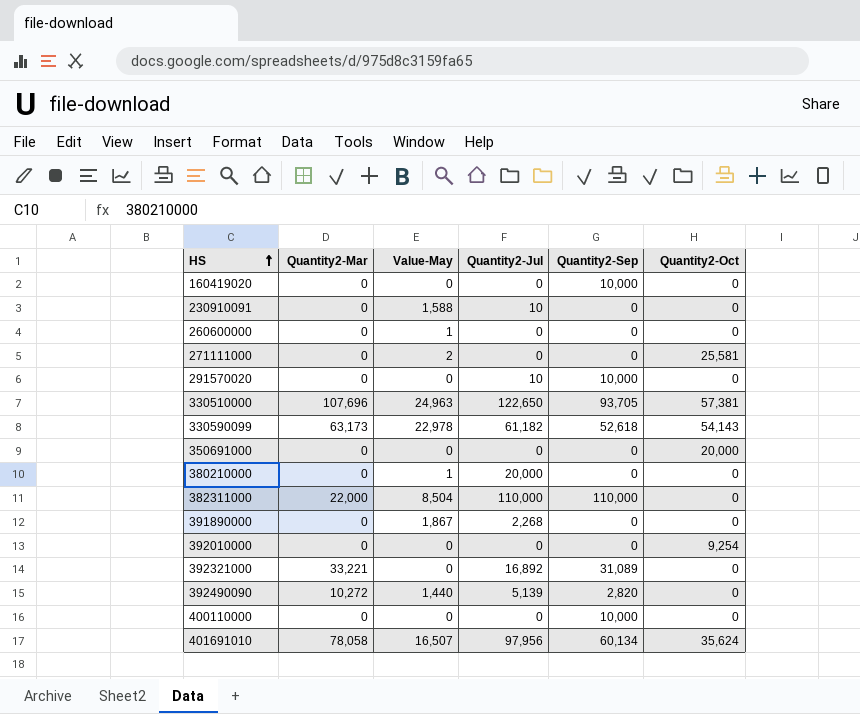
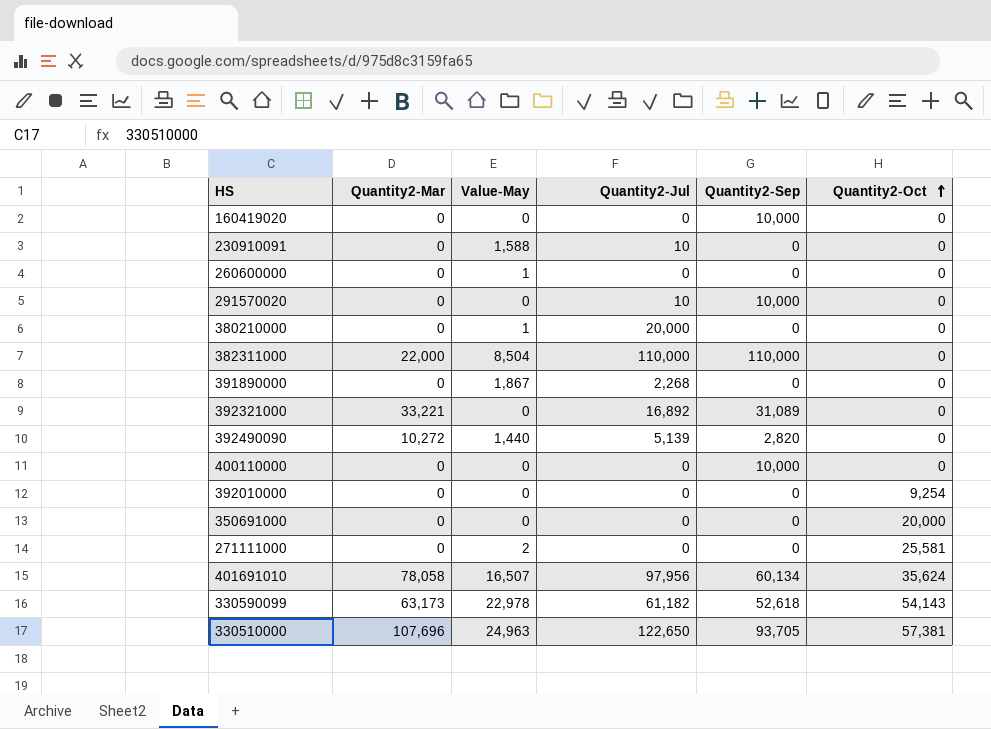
row order: HS ascending -> Quantity2-Oct ascending

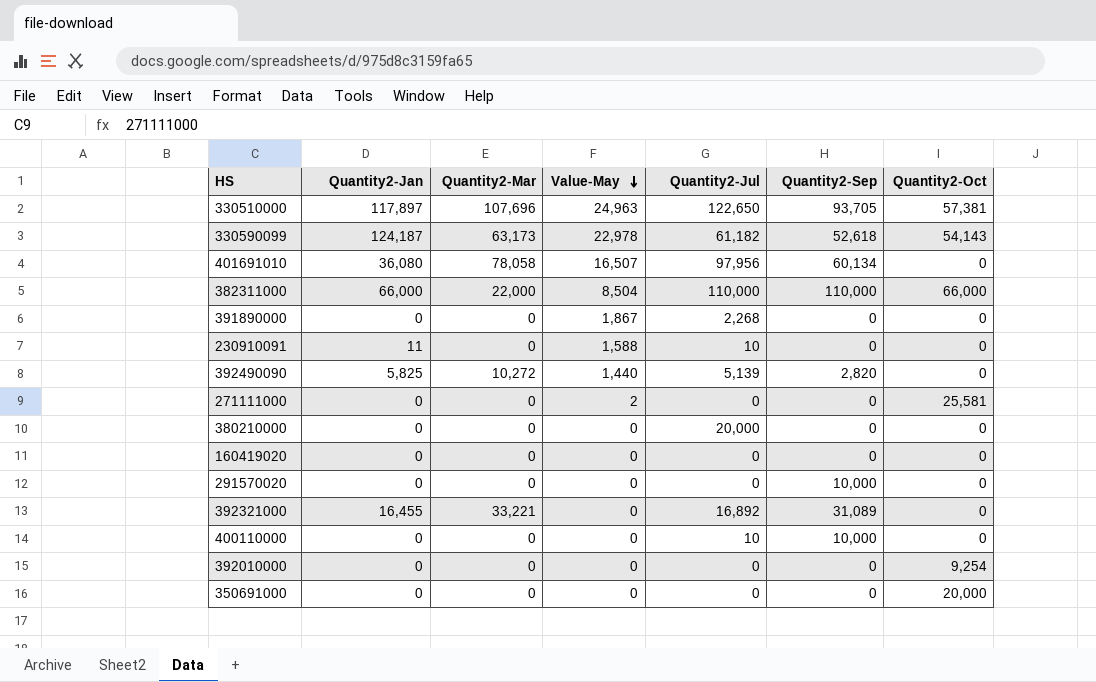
row order: Quantity2-Oct ascending -> Value-May descending
column Quantity2-Jan | position: none -> 2
row 260600000: 0 | 1 | 0 | 0 | 0 -> none
401691010 | Quantity2-Oct: 35,624 -> 0
382311000 | Quantity2-Oct: 0 -> 66,000
380210000 | Value-May: 1 -> 0
160419020 | Quantity2-Sep: 10,000 -> 0
291570020 | Quantity2-Jul: 10 -> 0
400110000 | Quantity2-Jul: 0 -> 10

